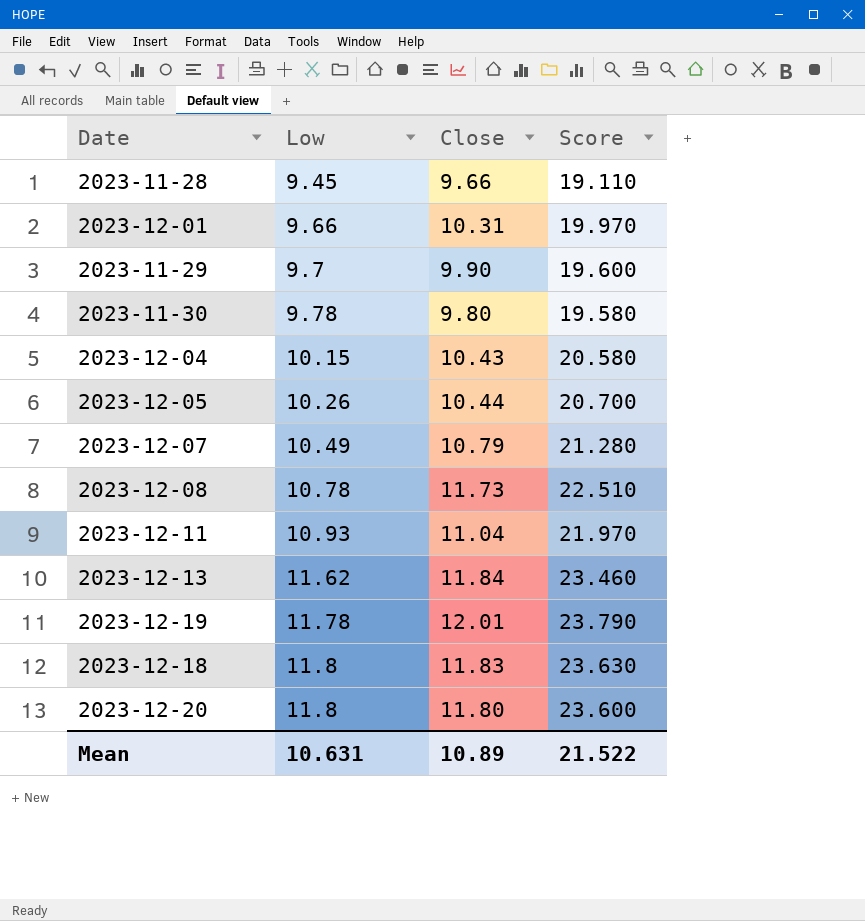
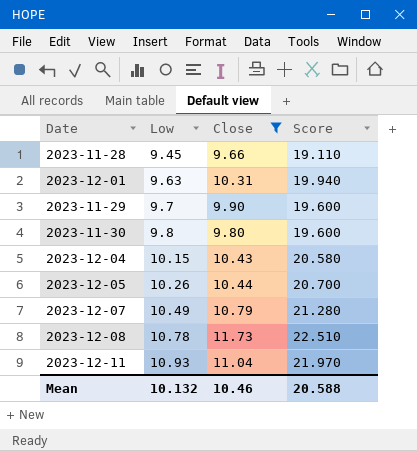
filter: none -> Close <= 11.73
2023-12-01 | Low: 9.66 -> 9.63
2023-12-01 | Score: 19.970 -> 19.940
2023-11-30 | Low: 9.78 -> 9.8
2023-11-30 | Score: 19.580 -> 19.600
Mean | Low: 10.631 -> 10.132
Mean | Close: 10.89 -> 10.46
Mean | Score: 21.522 -> 20.588

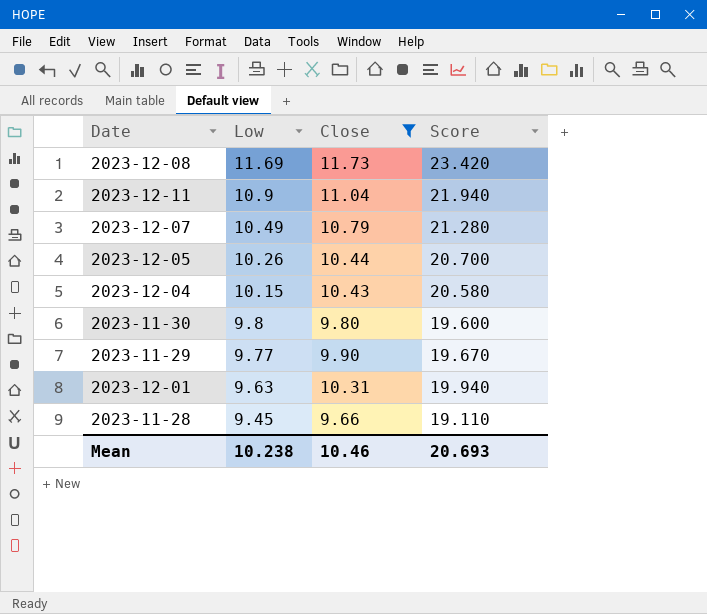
row order: Low ascending -> Low descending
2023-12-08 | Low: 10.78 -> 11.69
2023-12-08 | Score: 22.510 -> 23.420
2023-12-11 | Low: 10.93 -> 10.9
2023-12-11 | Score: 21.970 -> 21.940
2023-11-29 | Low: 9.7 -> 9.77
2023-11-29 | Score: 19.600 -> 19.670
Mean | Low: 10.132 -> 10.238
Mean | Score: 20.588 -> 20.693

